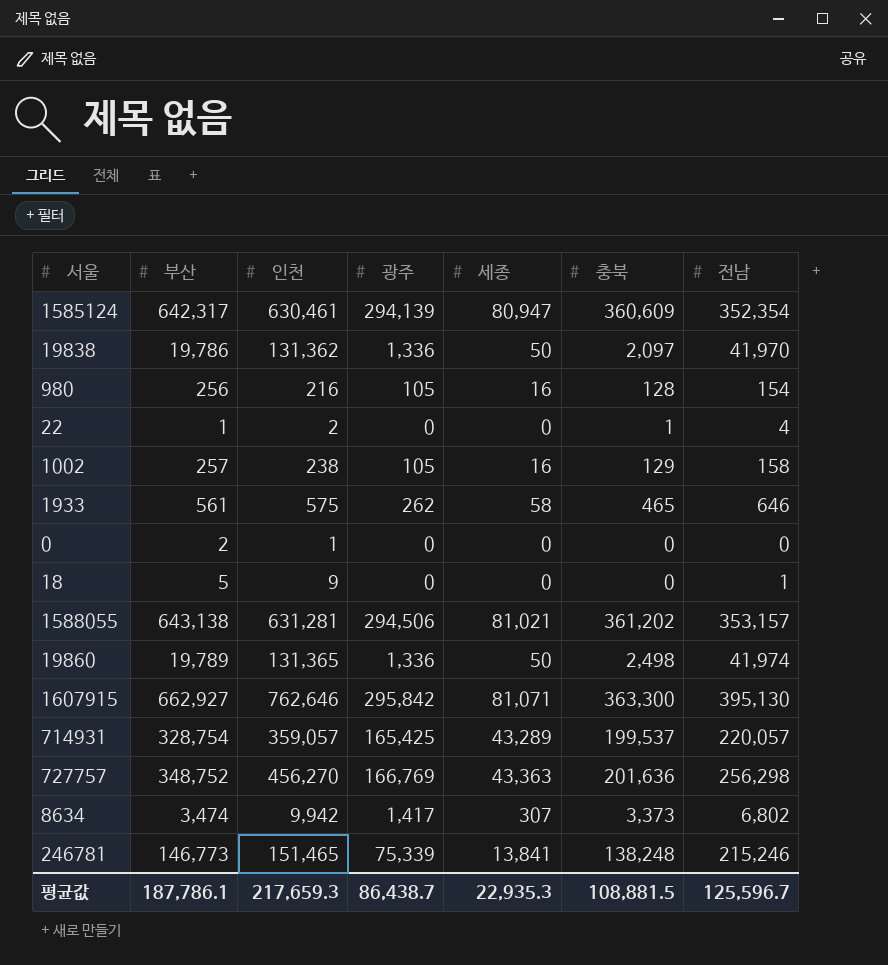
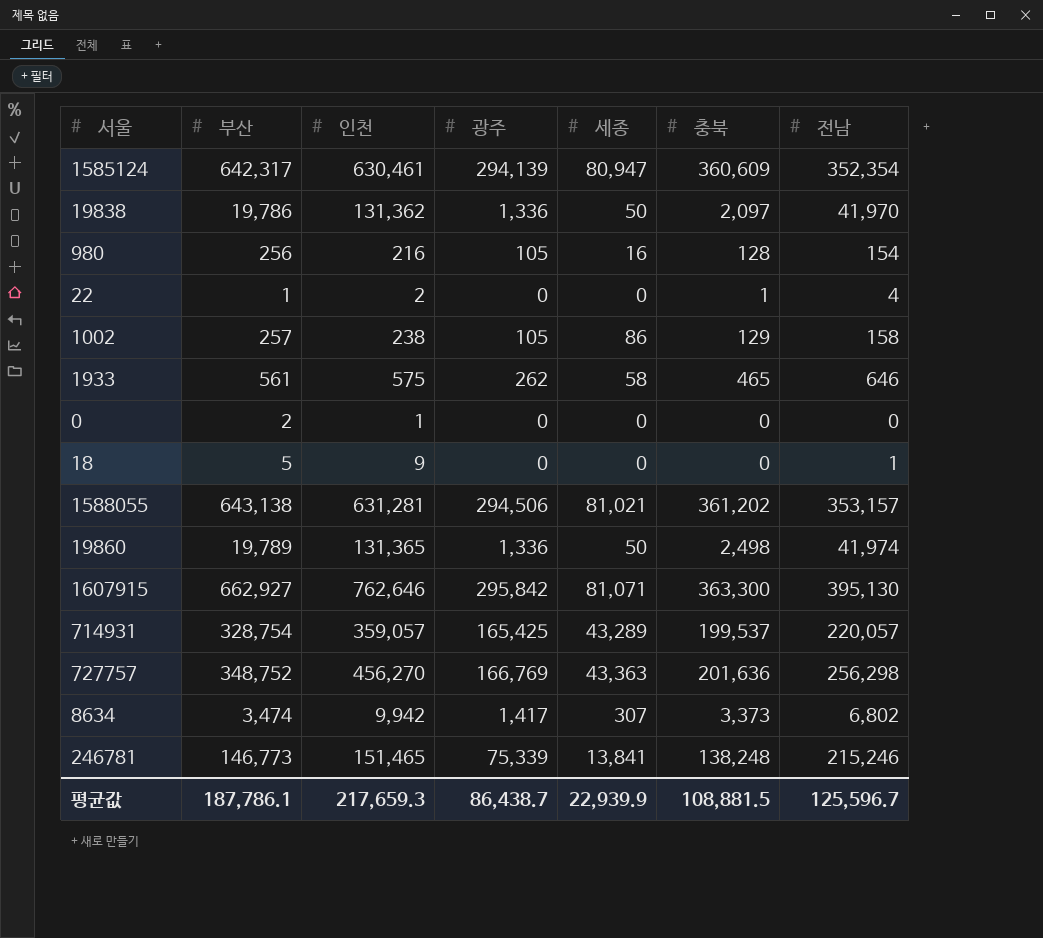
1002 | 세종: 16 -> 86
평균값 | 세종: 22,935.3 -> 22,939.9

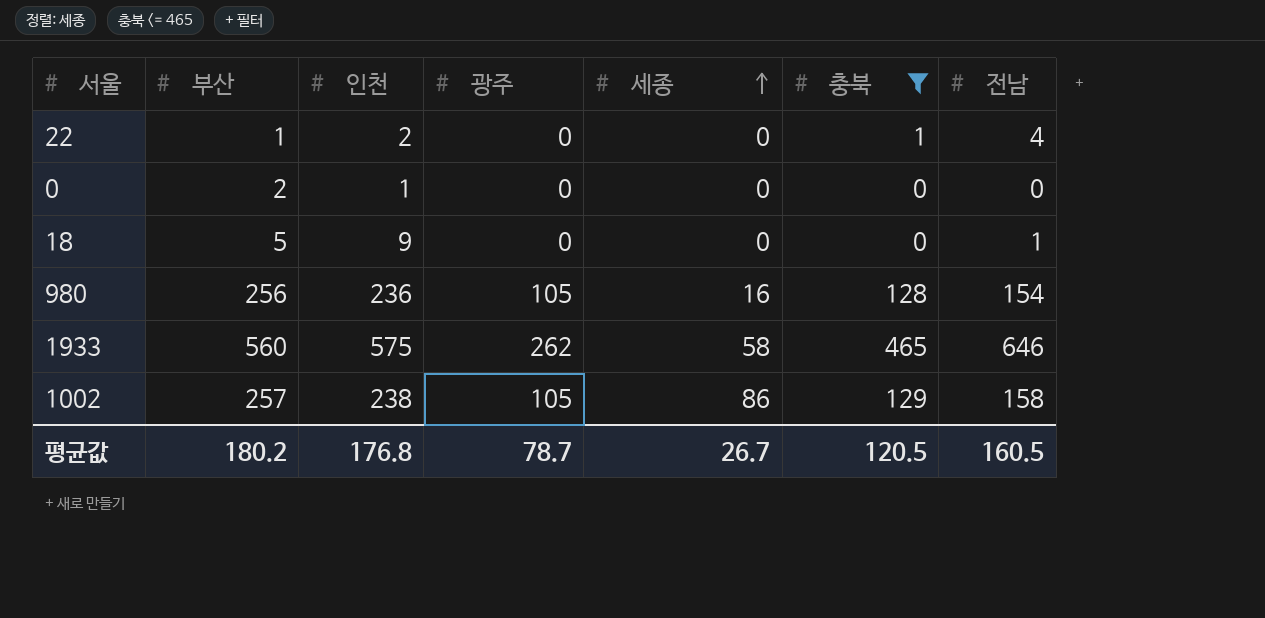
filter: none -> 충북 <= 465
row order: none -> 세종 ascending
980 | 인천: 216 -> 236
1933 | 부산: 561 -> 560
평균값 | 부산: 187,786.1 -> 180.2
평균값 | 인천: 217,659.3 -> 176.8
평균값 | 광주: 86,438.7 -> 78.7
평균값 | 세종: 22,939.9 -> 26.7
평균값 | 충북: 108,881.5 -> 120.5
평균값 | 전남: 125,596.7 -> 160.5

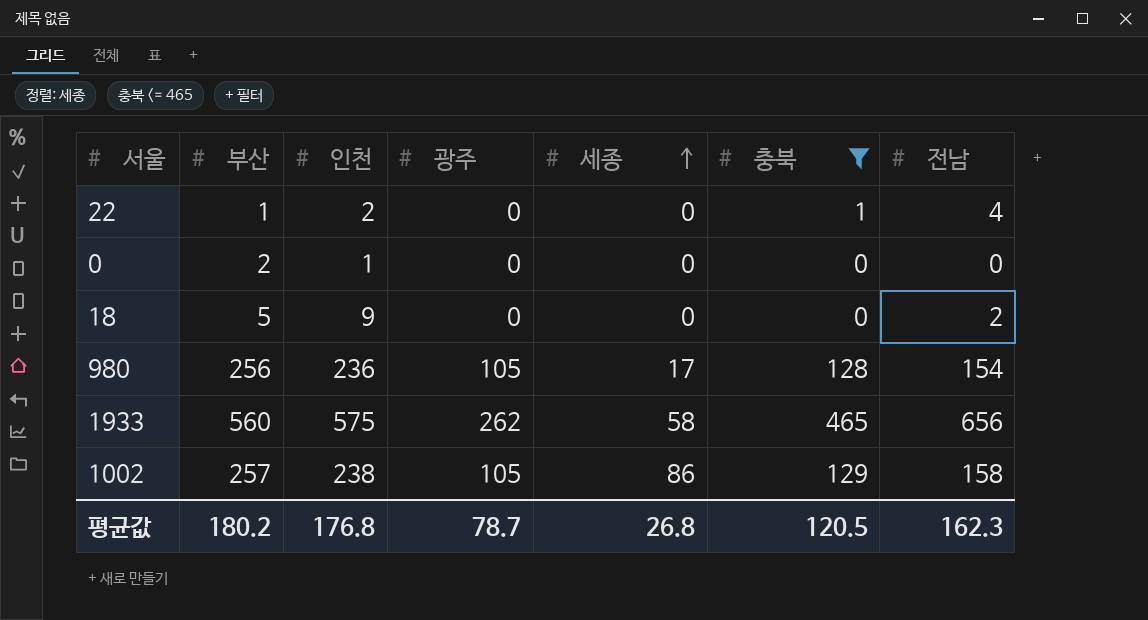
18 | 전남: 1 -> 2
980 | 세종: 16 -> 17
1933 | 전남: 646 -> 656
평균값 | 세종: 26.7 -> 26.8
평균값 | 전남: 160.5 -> 162.3

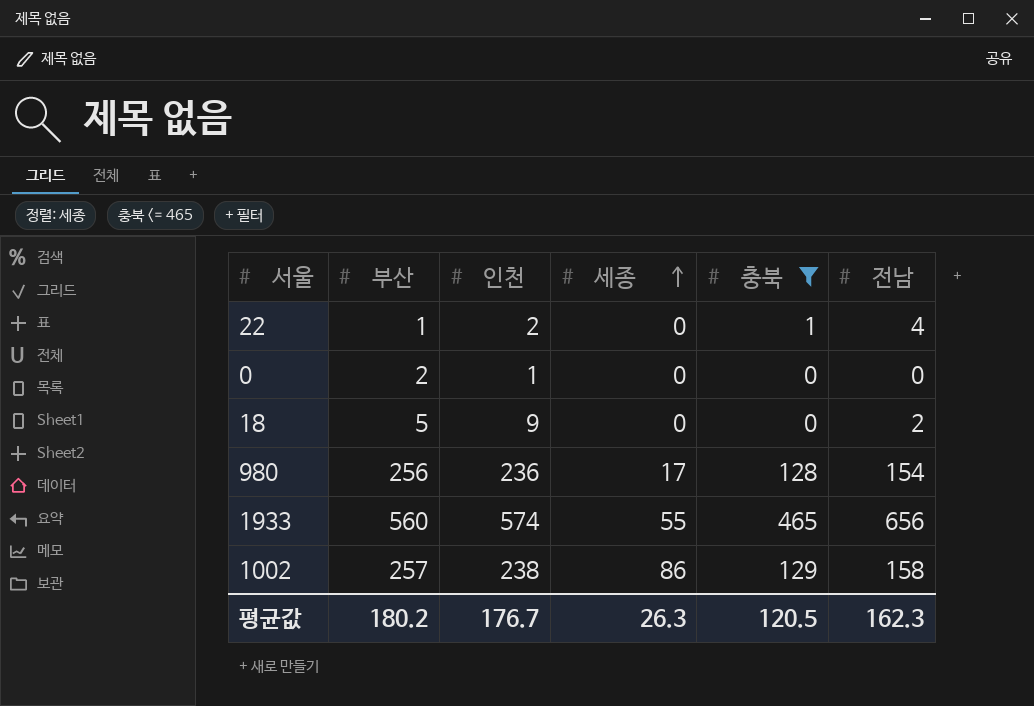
column 광주 | position: 4 -> none
1933 | 인천: 575 -> 574
1933 | 세종: 58 -> 55
평균값 | 인천: 176.8 -> 176.7
평균값 | 세종: 26.8 -> 26.3

